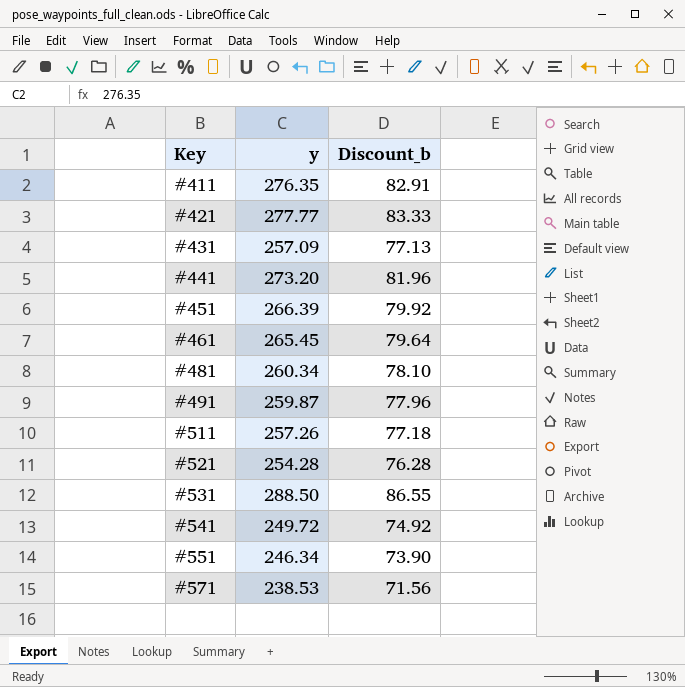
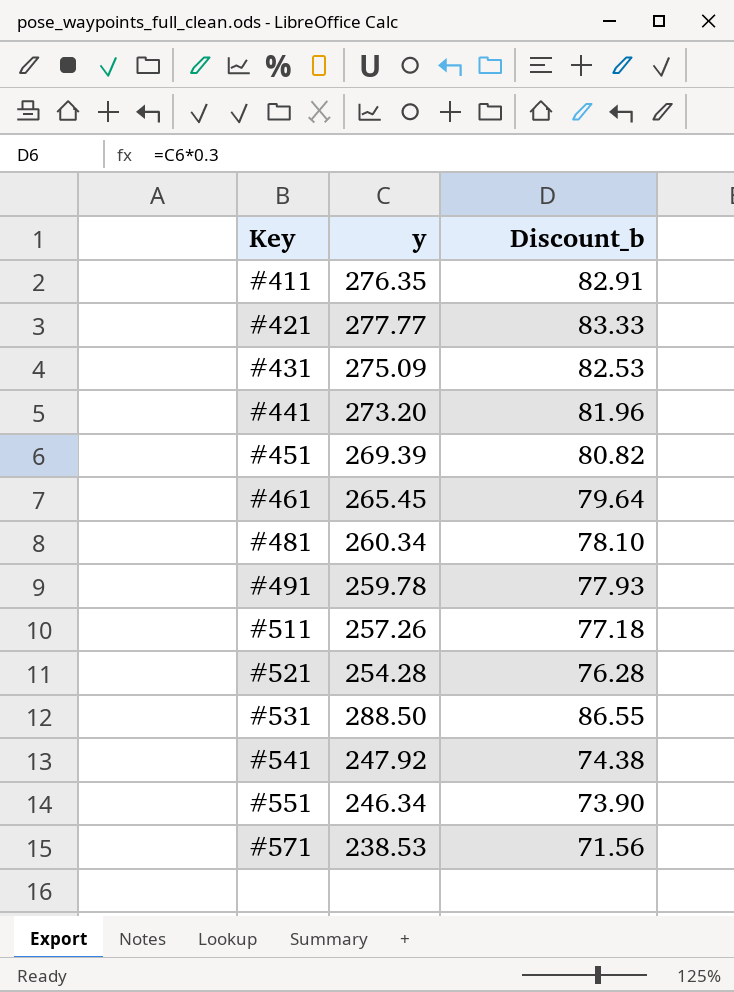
#431 | y: 257.09 -> 275.09
#431 | Discount_b: 77.13 -> 82.53
#451 | y: 266.39 -> 269.39
#451 | Discount_b: 79.92 -> 80.82
#491 | y: 259.87 -> 259.78
#491 | Discount_b: 77.96 -> 77.93
#541 | y: 249.72 -> 247.92
#541 | Discount_b: 74.92 -> 74.38

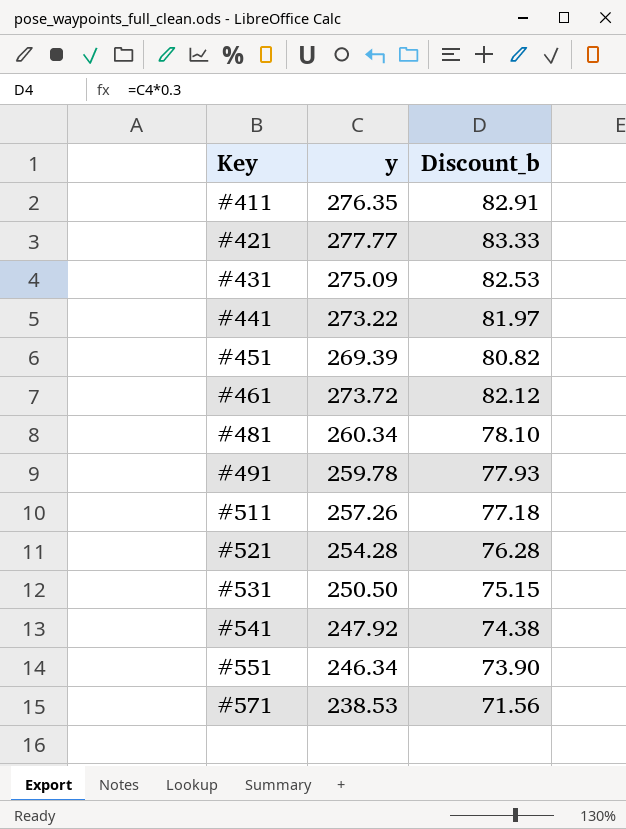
#441 | y: 273.20 -> 273.22
#441 | Discount_b: 81.96 -> 81.97
#461 | y: 265.45 -> 273.72
#461 | Discount_b: 79.64 -> 82.12
#531 | y: 288.50 -> 250.50
#531 | Discount_b: 86.55 -> 75.15

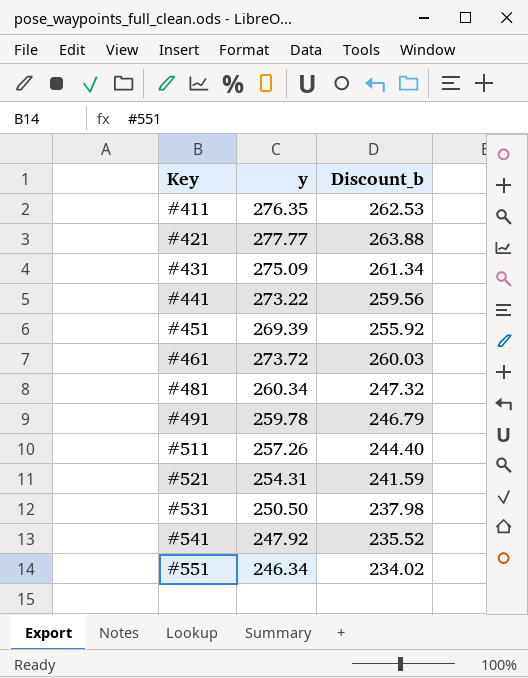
column Discount_b | formula: [y] * 0.3 -> [y] * 0.95
row #571: 238.53 | 71.56 -> none
#521 | y: 254.28 -> 254.31

